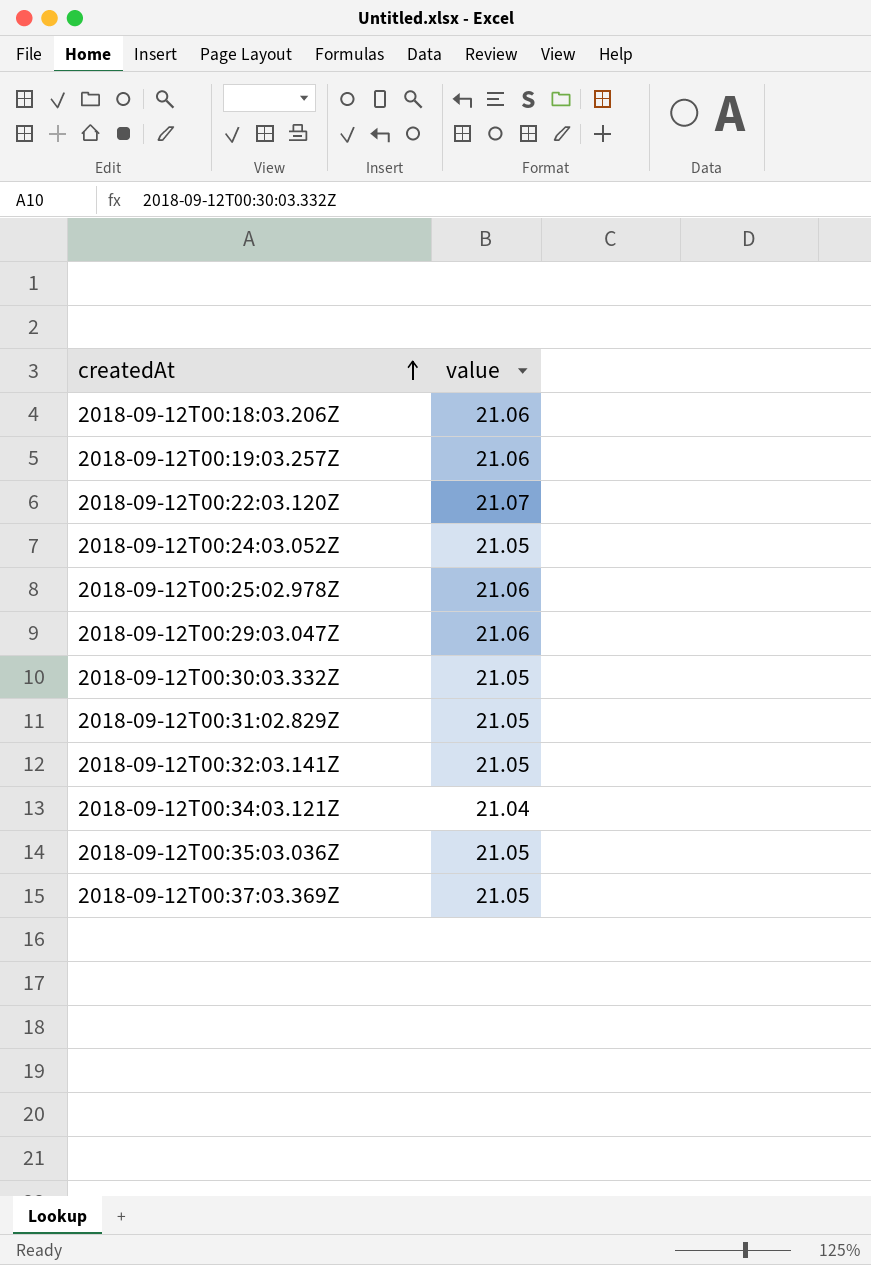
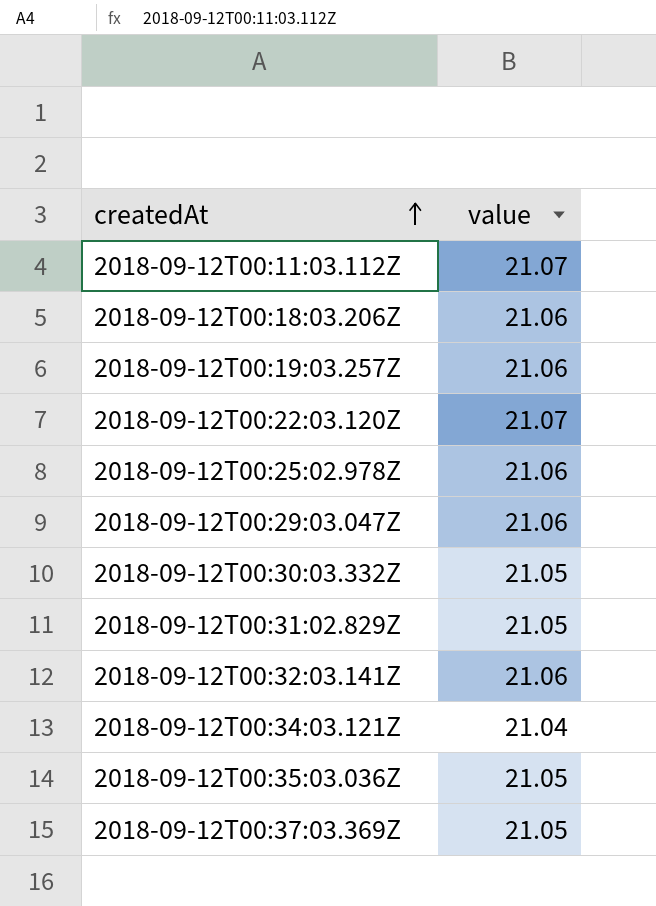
row 2018-09-12T00:24:03.052Z: 21.05 -> none
row 2018-09-12T00:11:03.112Z: none -> 21.07
2018-09-12T00:32:03.141Z | value: 21.05 -> 21.06

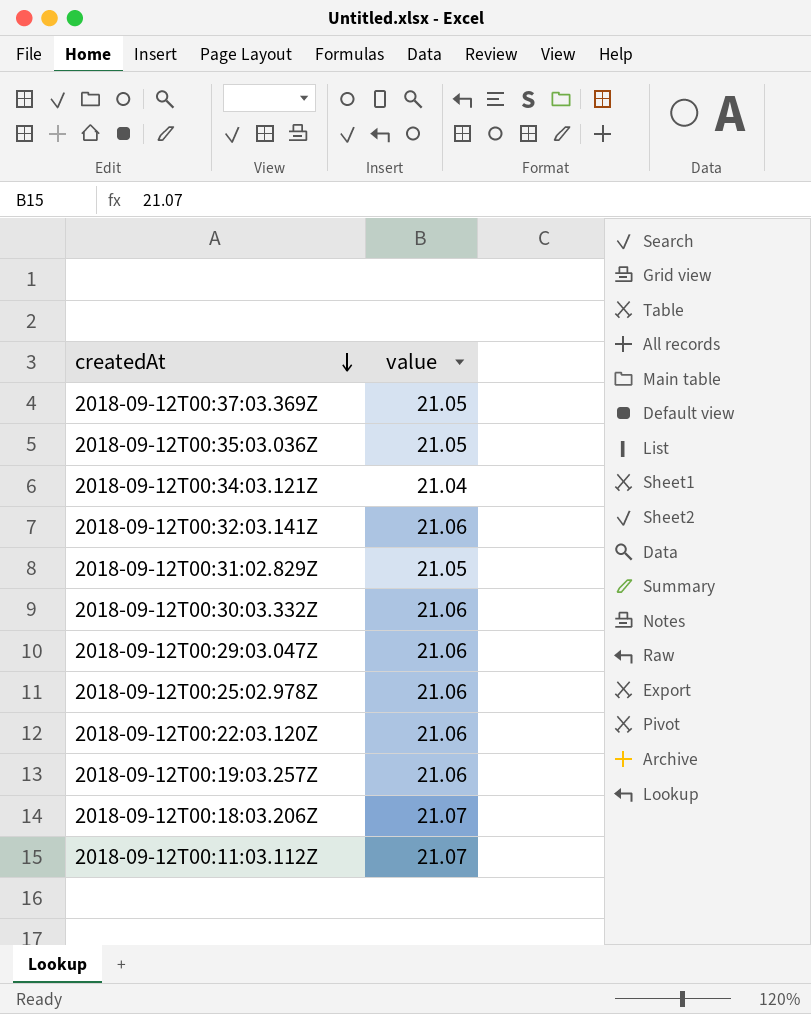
row order: createdAt ascending -> createdAt descending
2018-09-12T00:30:03.332Z | value: 21.05 -> 21.06
2018-09-12T00:22:03.120Z | value: 21.07 -> 21.06
2018-09-12T00:18:03.206Z | value: 21.06 -> 21.07

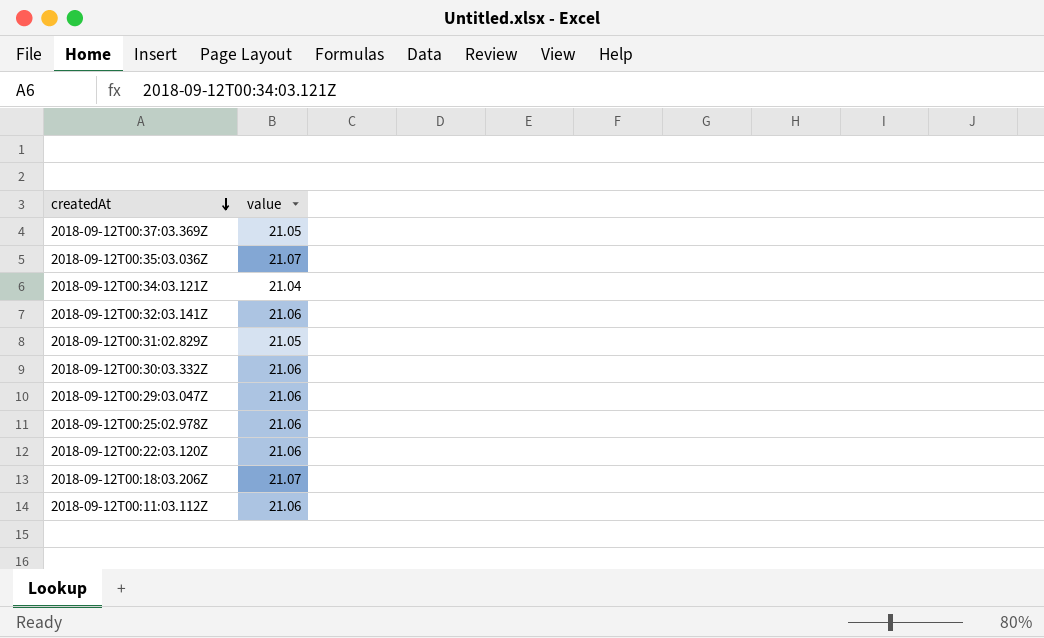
row 2018-09-12T00:19:03.257Z: 21.06 -> none
2018-09-12T00:35:03.036Z | value: 21.05 -> 21.07
2018-09-12T00:11:03.112Z | value: 21.07 -> 21.06

